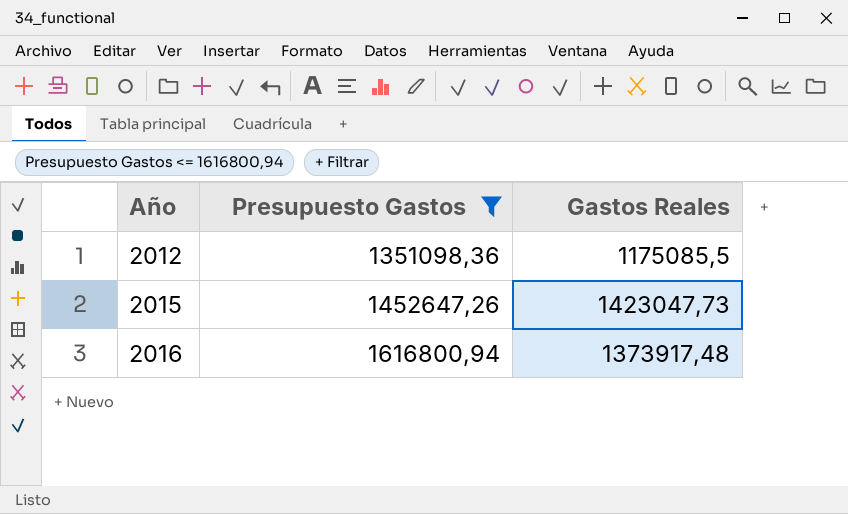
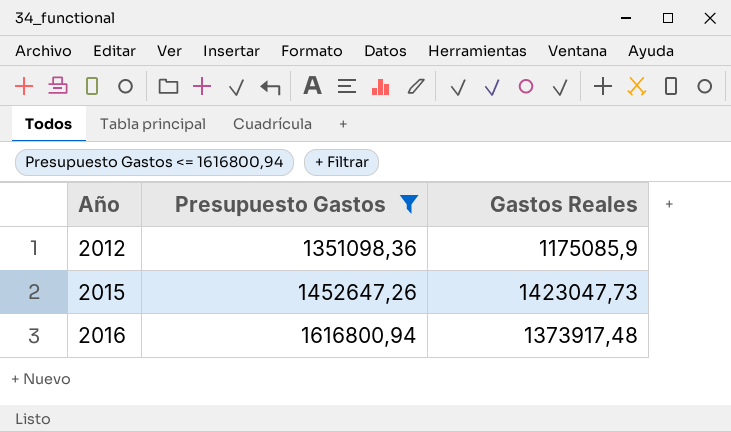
2012 | Gastos Reales: 1175085,5 -> 1175085,9

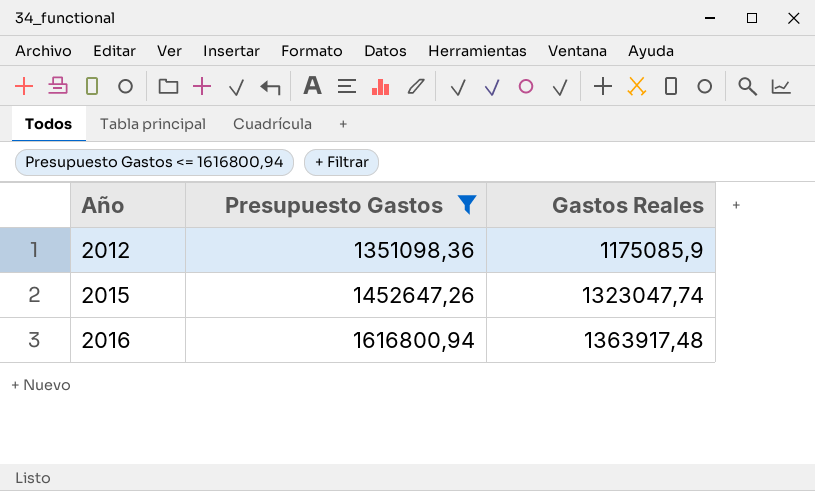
2015 | Gastos Reales: 1423047,73 -> 1323047,74
2016 | Gastos Reales: 1373917,48 -> 1363917,48

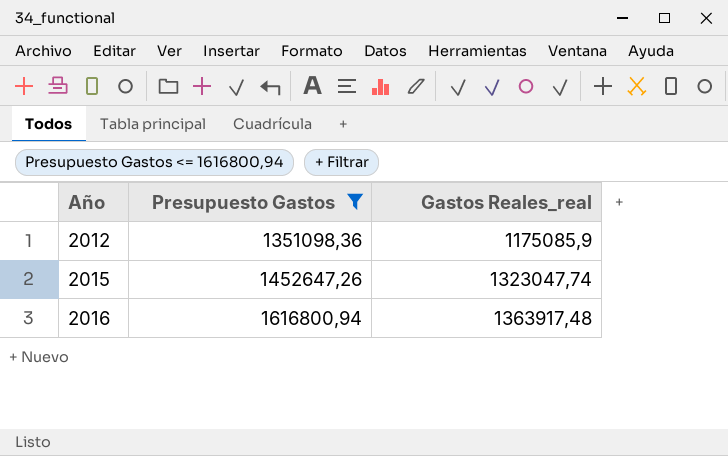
column name: Gastos Reales -> Gastos Reales_real

